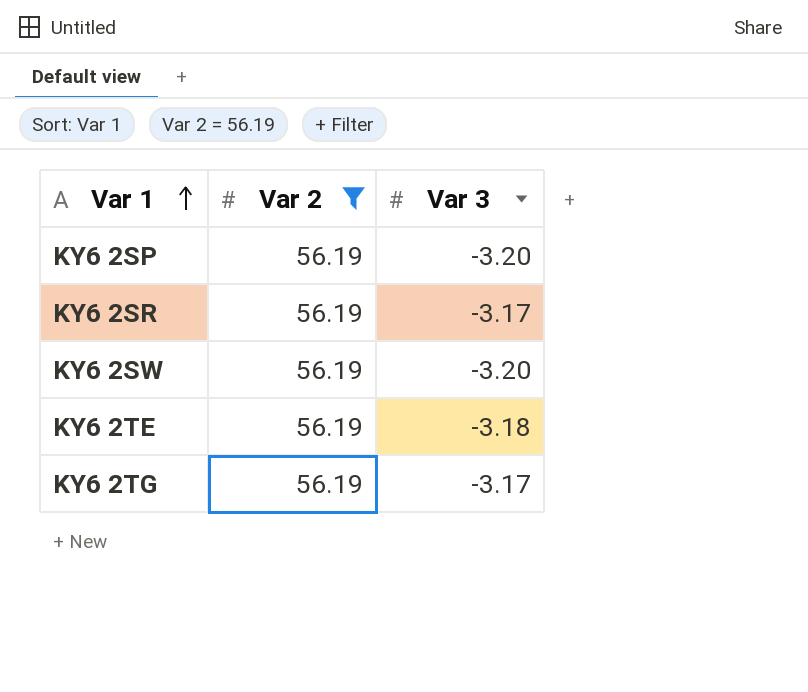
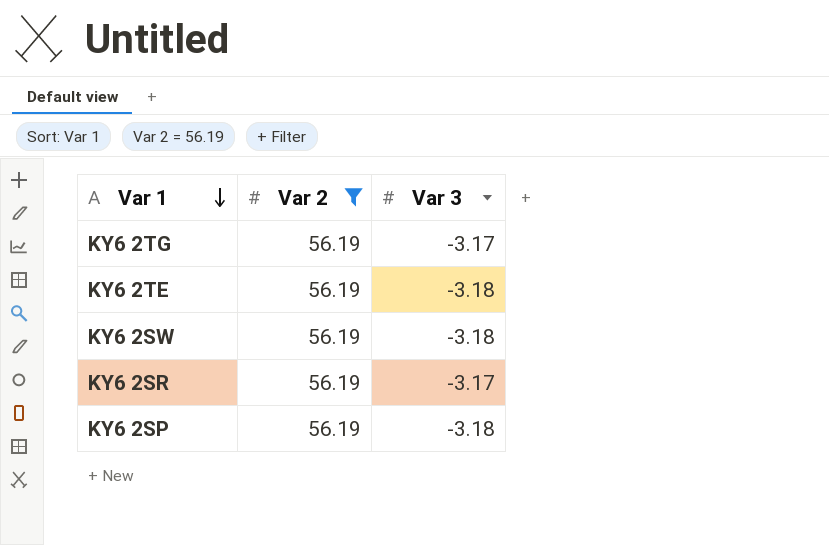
row order: Var 1 ascending -> Var 1 descending
KY6 2SW | Var 3: -3.20 -> -3.18
KY6 2SP | Var 3: -3.20 -> -3.18

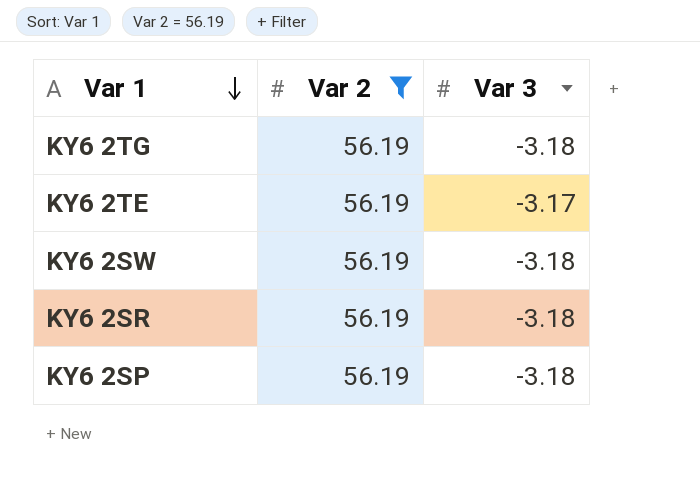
KY6 2TG | Var 3: -3.17 -> -3.18
KY6 2TE | Var 3: -3.18 -> -3.17
KY6 2SR | Var 3: -3.17 -> -3.18

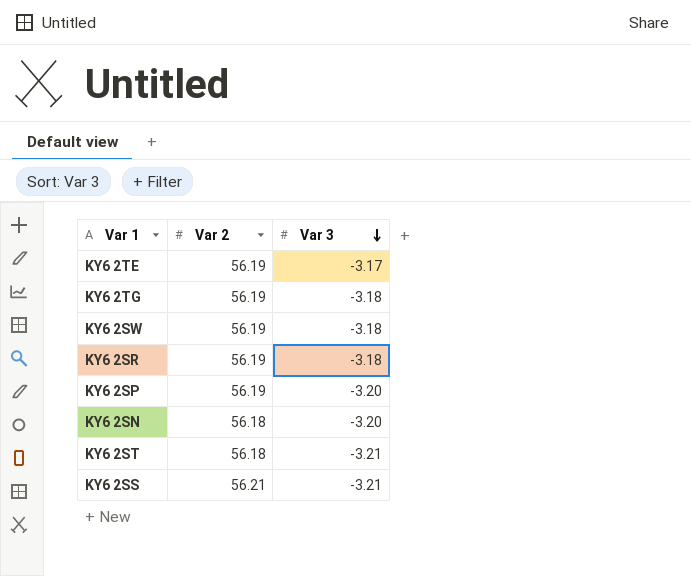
filter: Var 2 = 56.19 -> none
row order: Var 1 descending -> Var 3 descending
KY6 2SP | Var 3: -3.18 -> -3.20

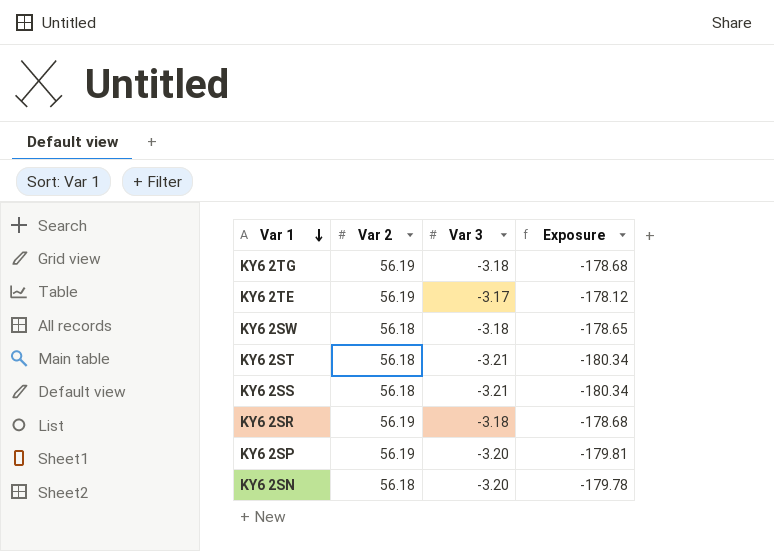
row order: Var 3 descending -> Var 1 descending
column Exposure | formula: none -> [Var 2] * [Var 3]
KY6 2SW | Var 2: 56.19 -> 56.18
KY6 2SS | Var 2: 56.21 -> 56.18

